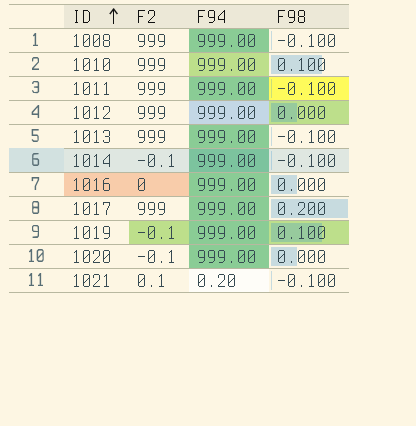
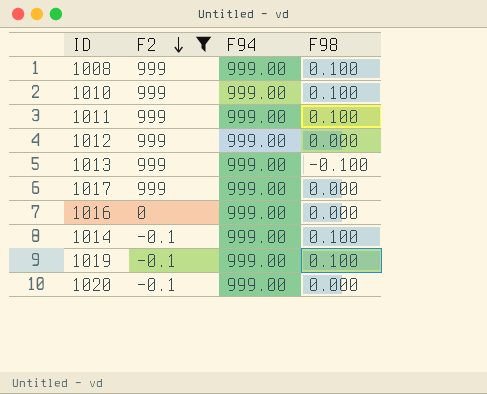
filter: none -> F2 != 0.1
row order: ID ascending -> F2 descending
1008 | F98: -0.100 -> 0.100
1011 | F98: -0.100 -> 0.100
1017 | F98: 0.200 -> 0.000
1014 | F98: -0.100 -> 0.100

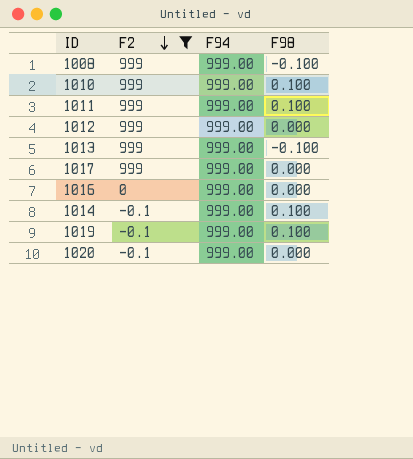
1008 | F98: 0.100 -> -0.100

